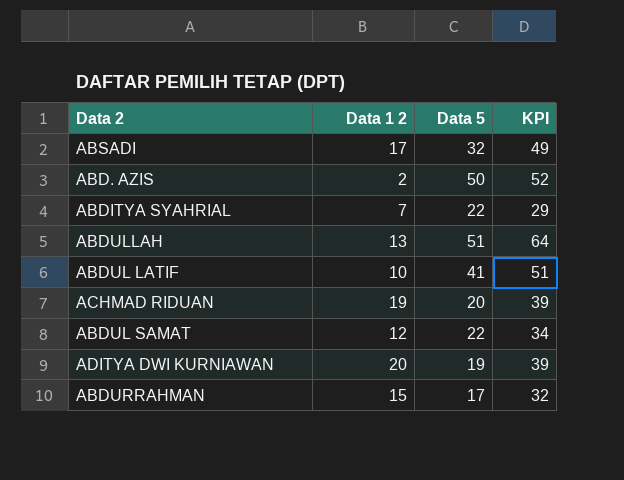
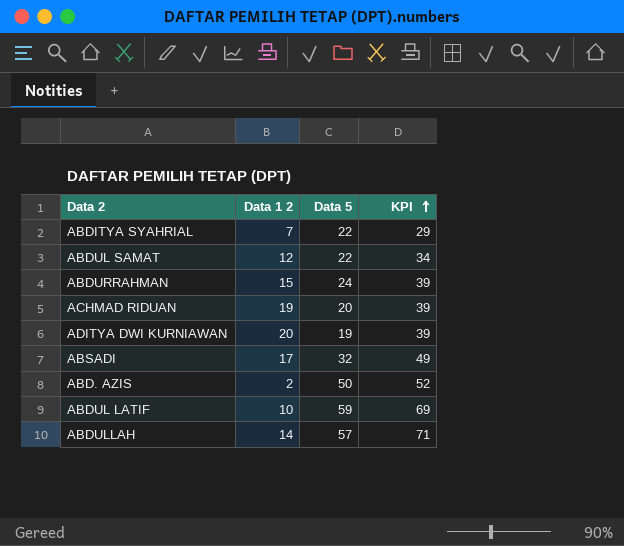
row order: none -> KPI ascending
ABDURRAHMAN | Data 5: 17 -> 24
ABDURRAHMAN | KPI: 32 -> 39
ABDUL LATIF | Data 5: 41 -> 59
ABDUL LATIF | KPI: 51 -> 69
ABDULLAH | Data 1 2: 13 -> 14
ABDULLAH | Data 5: 51 -> 57
ABDULLAH | KPI: 64 -> 71

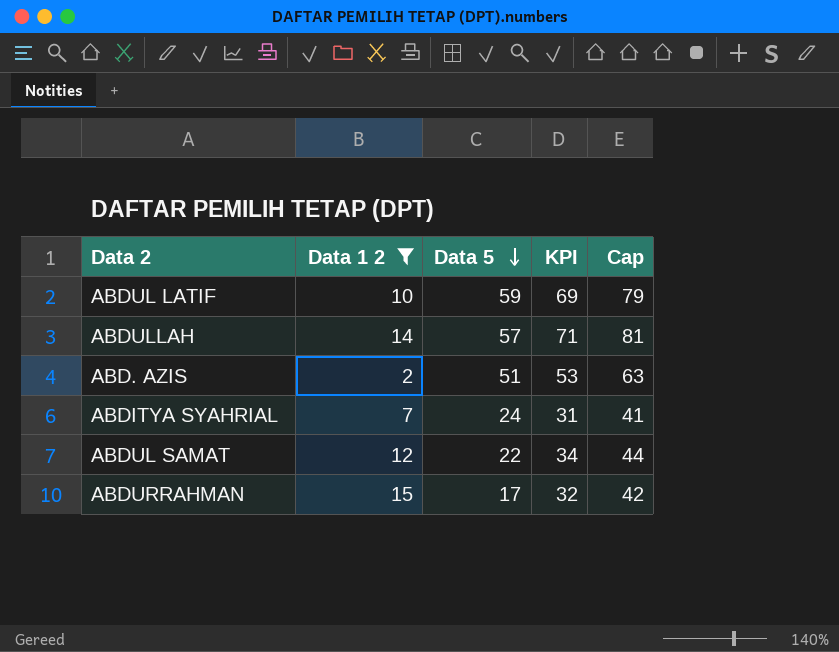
filter: none -> Data 1 2 <= 15
row order: KPI ascending -> Data 5 descending
column Cap | formula: none -> [KPI] + 10
ABD. AZIS | Data 5: 50 -> 51
ABD. AZIS | KPI: 52 -> 53
ABDITYA SYAHRIAL | Data 5: 22 -> 24
ABDITYA SYAHRIAL | KPI: 29 -> 31
ABDURRAHMAN | Data 5: 24 -> 17
ABDURRAHMAN | KPI: 39 -> 32

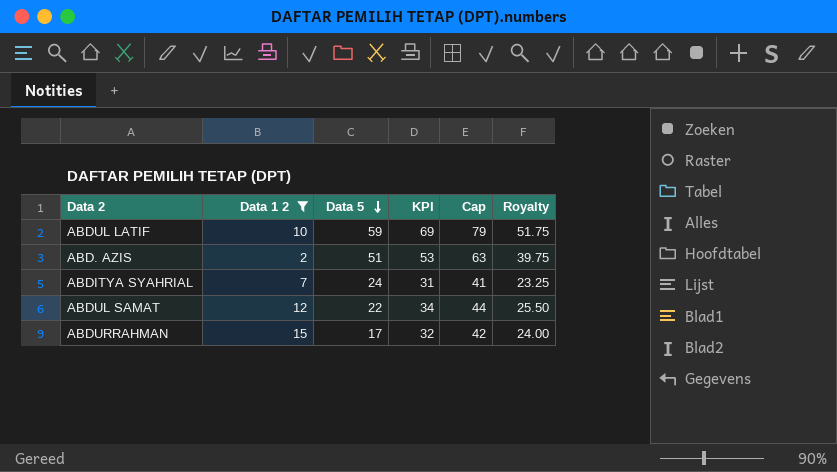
column Royalty | formula: none -> [KPI] * 0.75
row ABDULLAH: 14 | 57 | 71 | 81 -> none

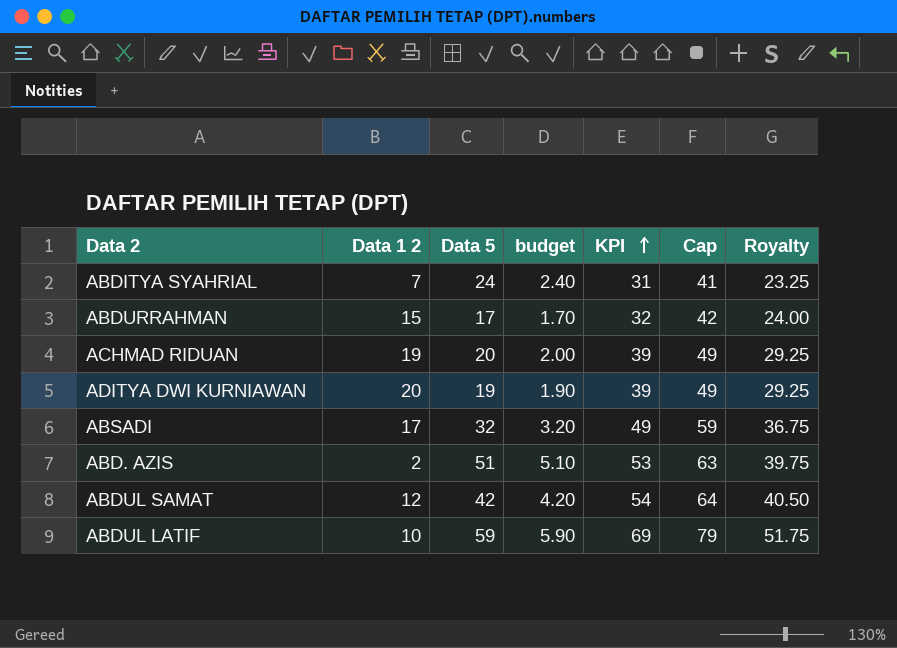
filter: Data 1 2 <= 15 -> none
row order: Data 5 descending -> KPI ascending
column budget | formula: none -> [Data 5] * 0.1
ABDUL SAMAT | Data 5: 22 -> 42
ABDUL SAMAT | KPI: 34 -> 54
ABDUL SAMAT | Cap: 44 -> 64
ABDUL SAMAT | Royalty: 25.50 -> 40.50

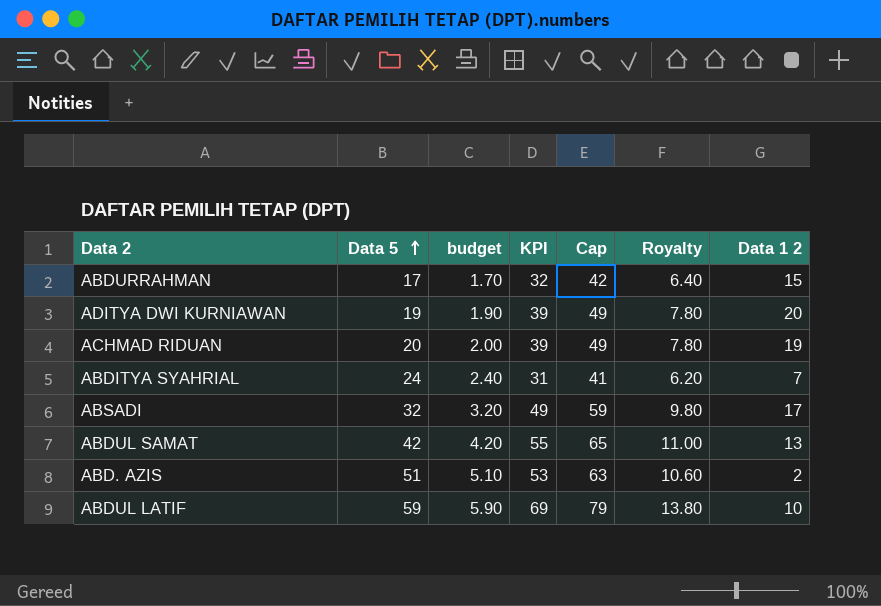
row order: KPI ascending -> Data 5 ascending
column Royalty | formula: [KPI] * 0.75 -> [KPI] * 0.2
column Data 1 2 | position: 2 -> 7
ABDUL SAMAT | KPI: 54 -> 55
ABDUL SAMAT | Cap: 64 -> 65
ABDUL SAMAT | Data 1 2: 12 -> 13

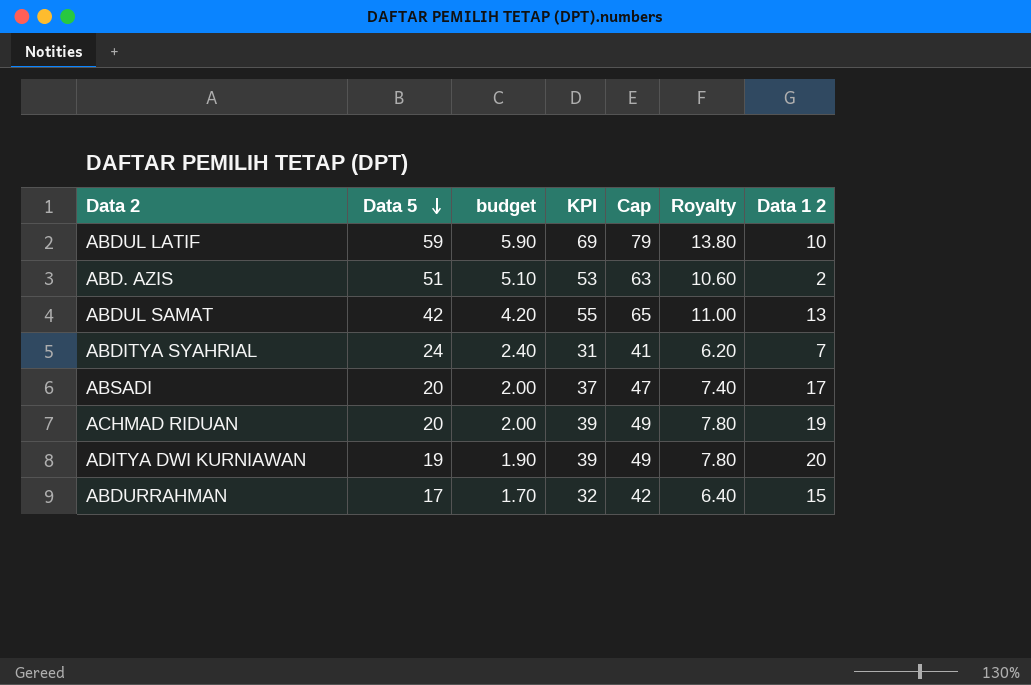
row order: Data 5 ascending -> Data 5 descending
ABSADI | Data 5: 32 -> 20
ABSADI | budget: 3.20 -> 2.00
ABSADI | KPI: 49 -> 37
ABSADI | Cap: 59 -> 47
ABSADI | Royalty: 9.80 -> 7.40

